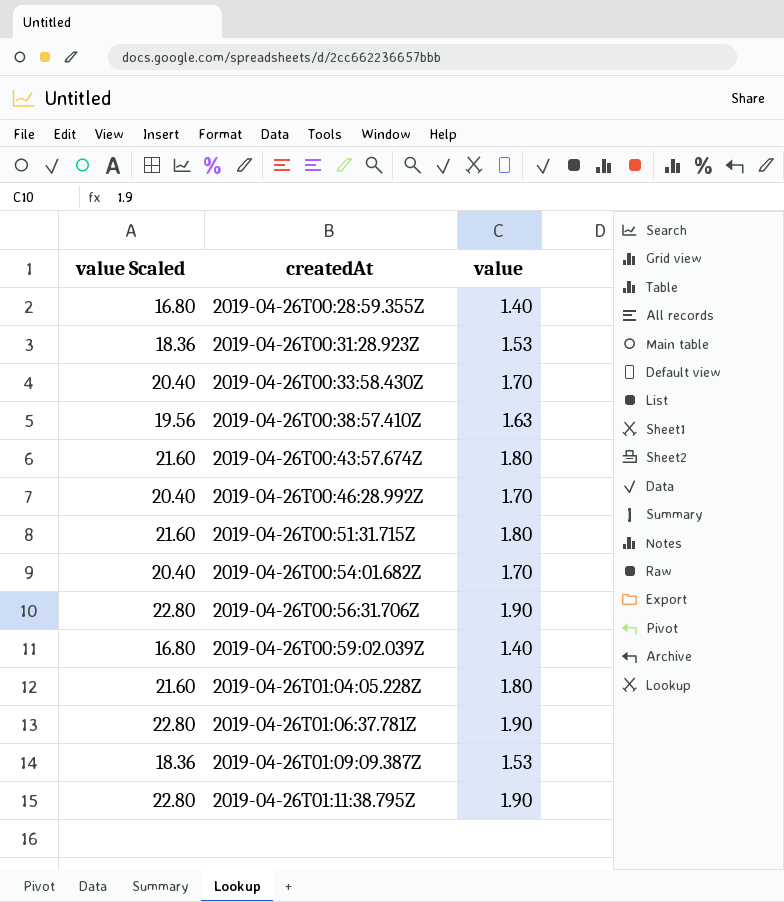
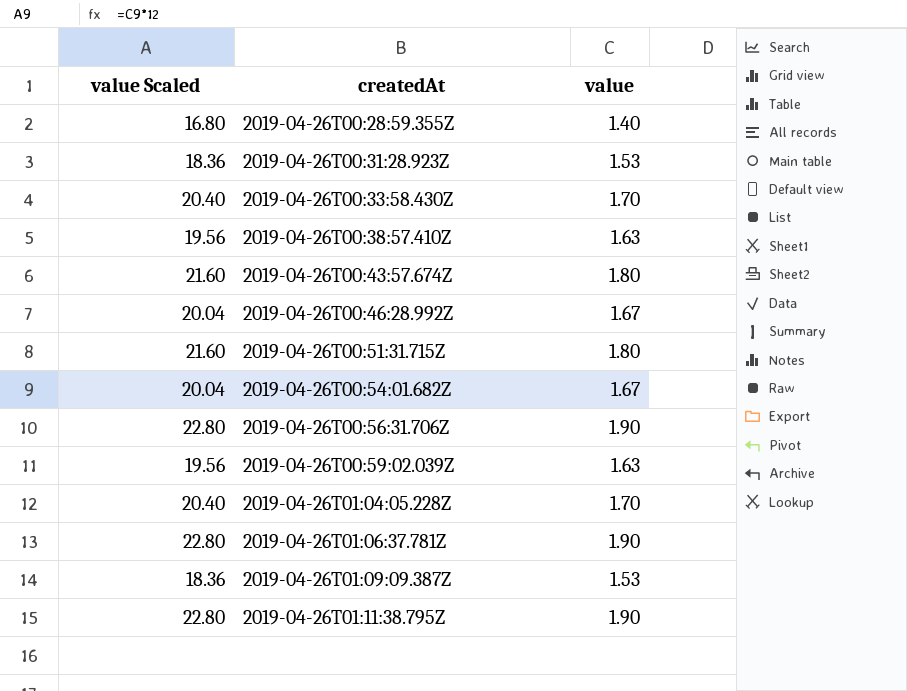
2019-04-26T00:46:28.992Z | value Scaled: 20.40 -> 20.04
2019-04-26T00:46:28.992Z | value: 1.70 -> 1.67
2019-04-26T00:54:01.682Z | value Scaled: 20.40 -> 20.04
2019-04-26T00:54:01.682Z | value: 1.70 -> 1.67
2019-04-26T00:59:02.039Z | value Scaled: 16.80 -> 19.56
2019-04-26T00:59:02.039Z | value: 1.40 -> 1.63
2019-04-26T01:04:05.228Z | value Scaled: 21.60 -> 20.40
2019-04-26T01:04:05.228Z | value: 1.80 -> 1.70

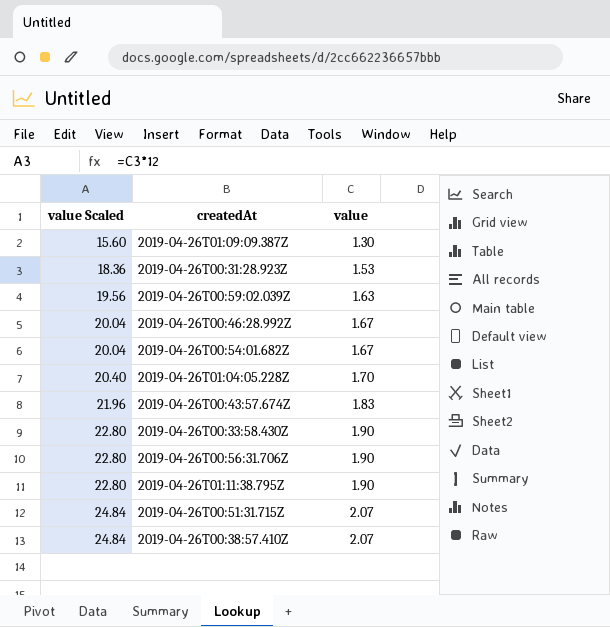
row order: createdAt ascending -> value Scaled ascending
row 2019-04-26T00:28:59.355Z: 16.80 | 1.40 -> none
row 2019-04-26T01:06:37.781Z: 22.80 | 1.90 -> none
2019-04-26T01:09:09.387Z | value Scaled: 18.36 -> 15.60
2019-04-26T01:09:09.387Z | value: 1.53 -> 1.30
2019-04-26T00:43:57.674Z | value Scaled: 21.60 -> 21.96
2019-04-26T00:43:57.674Z | value: 1.80 -> 1.83
2019-04-26T00:33:58.430Z | value Scaled: 20.40 -> 22.80
2019-04-26T00:33:58.430Z | value: 1.70 -> 1.90
2019-04-26T00:51:31.715Z | value Scaled: 21.60 -> 24.84
2019-04-26T00:51:31.715Z | value: 1.80 -> 2.07
2019-04-26T00:38:57.410Z | value Scaled: 19.56 -> 24.84
2019-04-26T00:38:57.410Z | value: 1.63 -> 2.07

